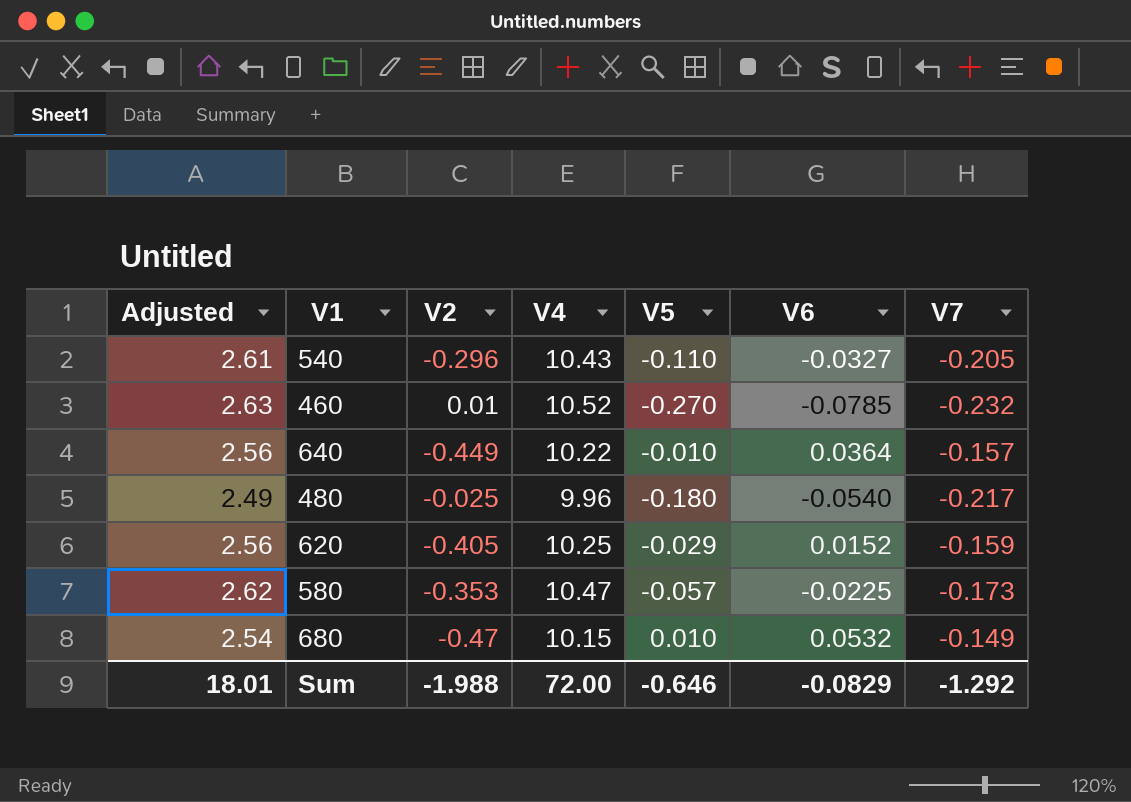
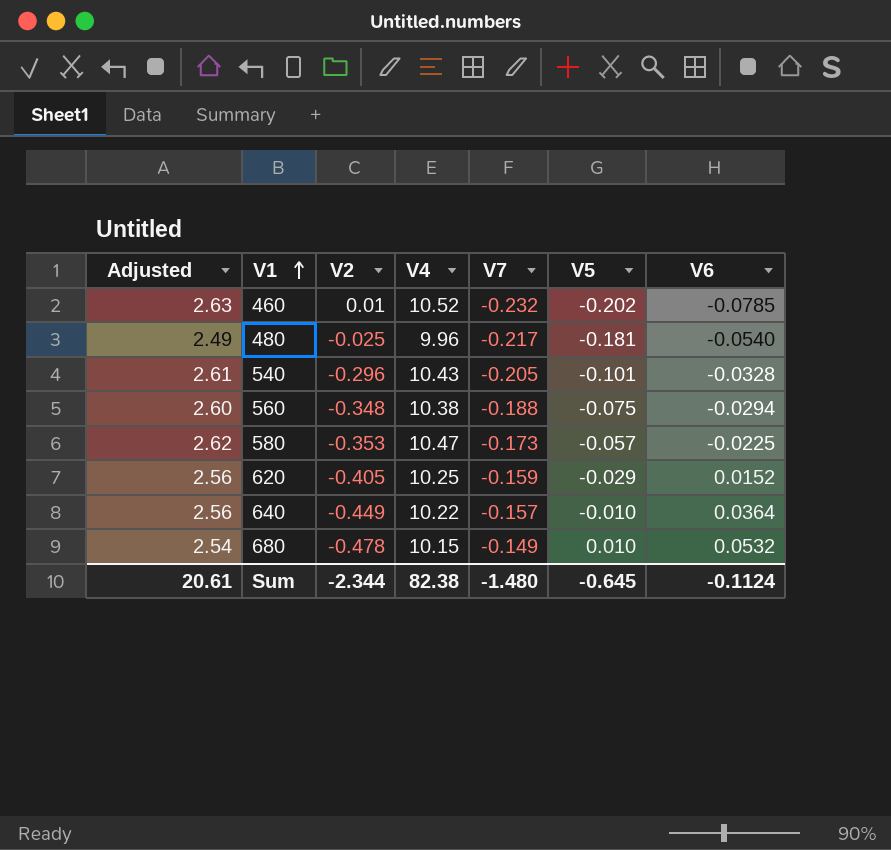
row order: none -> V1 ascending
column V7 | position: 7 -> 5
460 | V5: -0.270 -> -0.202
480 | V5: -0.180 -> -0.181
540 | V5: -0.110 -> -0.101
540 | V6: -0.0327 -> -0.0328
row 560: none -> 2.60 | -0.348 | 10.38 | -0.188 | -0.075 | -0.0294
680 | V2: -0.47 -> -0.478
Sum | Adjusted: 18.01 -> 20.61
Sum | V2: -1.988 -> -2.344
Sum | V4: 72.00 -> 82.38
Sum | V7: -1.292 -> -1.480
Sum | V5: -0.646 -> -0.645
Sum | V6: -0.0829 -> -0.1124

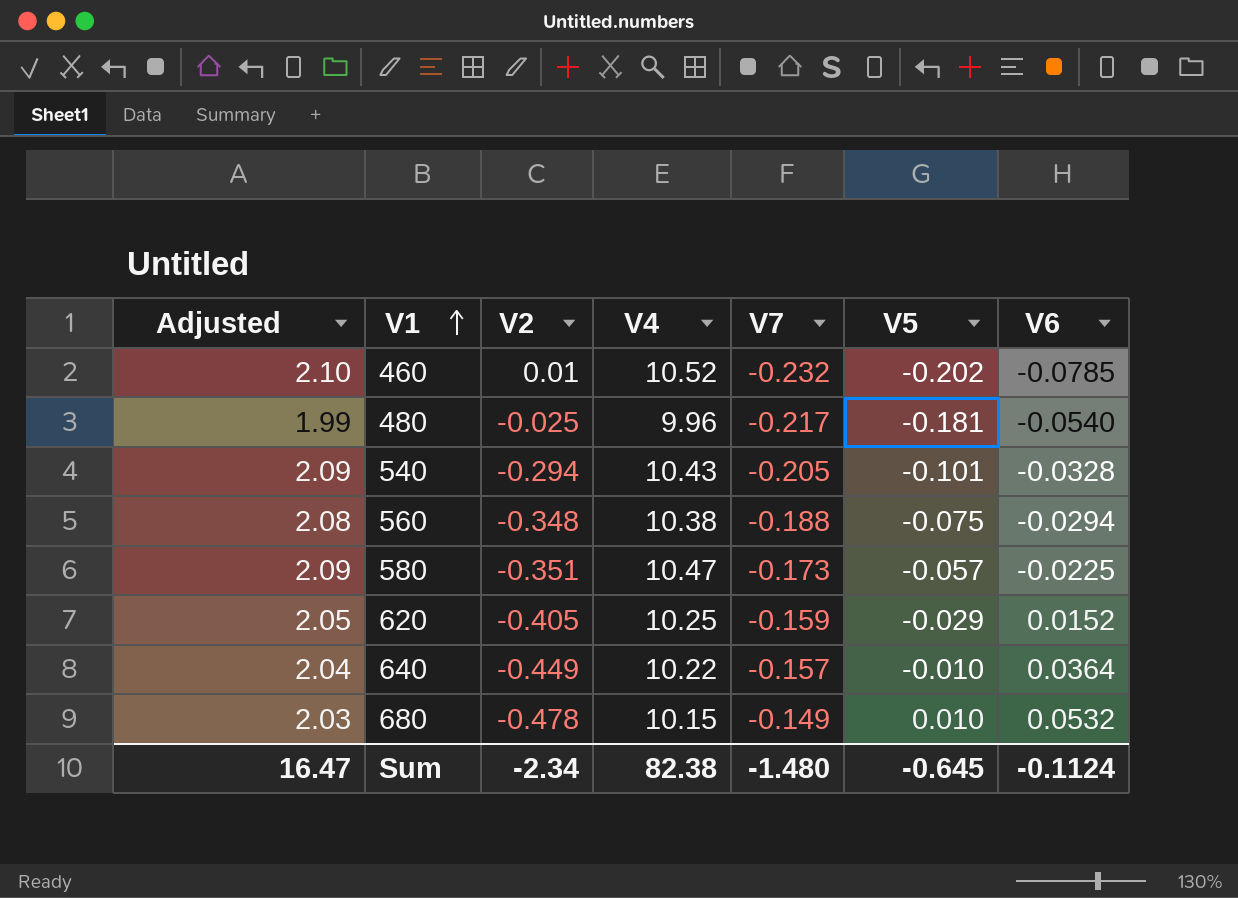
column Adjusted | formula: [V4] * 0.25 -> [V4] * 0.2
540 | V2: -0.296 -> -0.294
580 | V2: -0.353 -> -0.351
Sum | Adjusted: 20.61 -> 16.47
Sum | V2: -2.344 -> -2.34

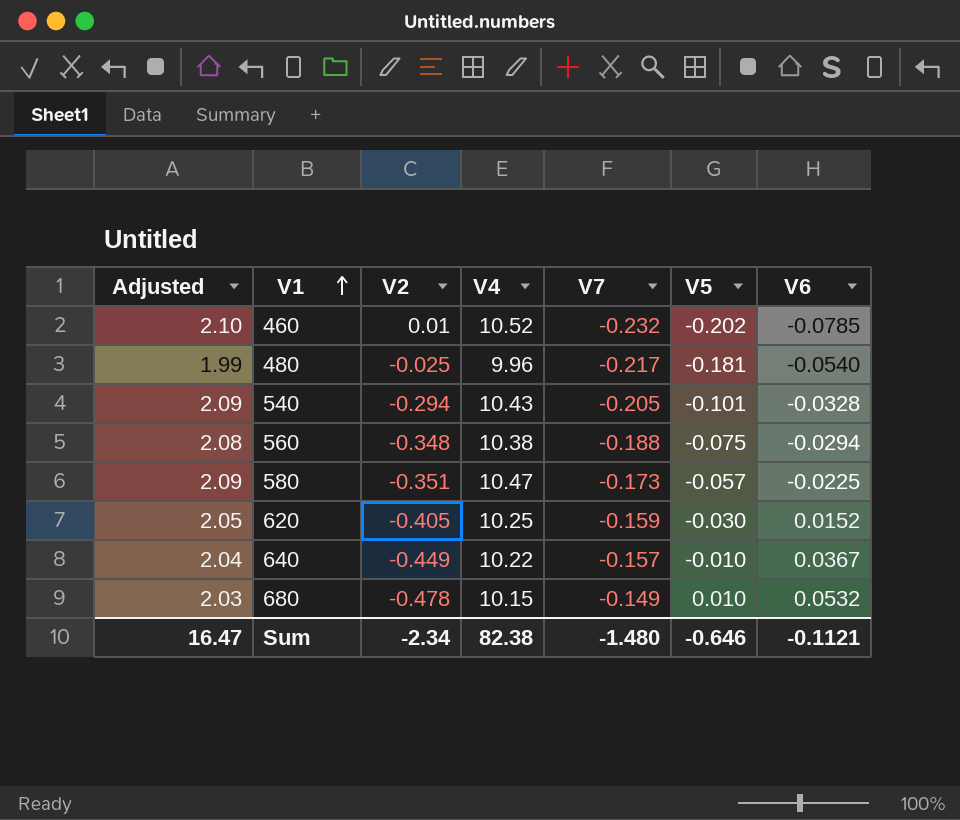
620 | V5: -0.029 -> -0.030
640 | V6: 0.0364 -> 0.0367
Sum | V5: -0.645 -> -0.646
Sum | V6: -0.1124 -> -0.1121

